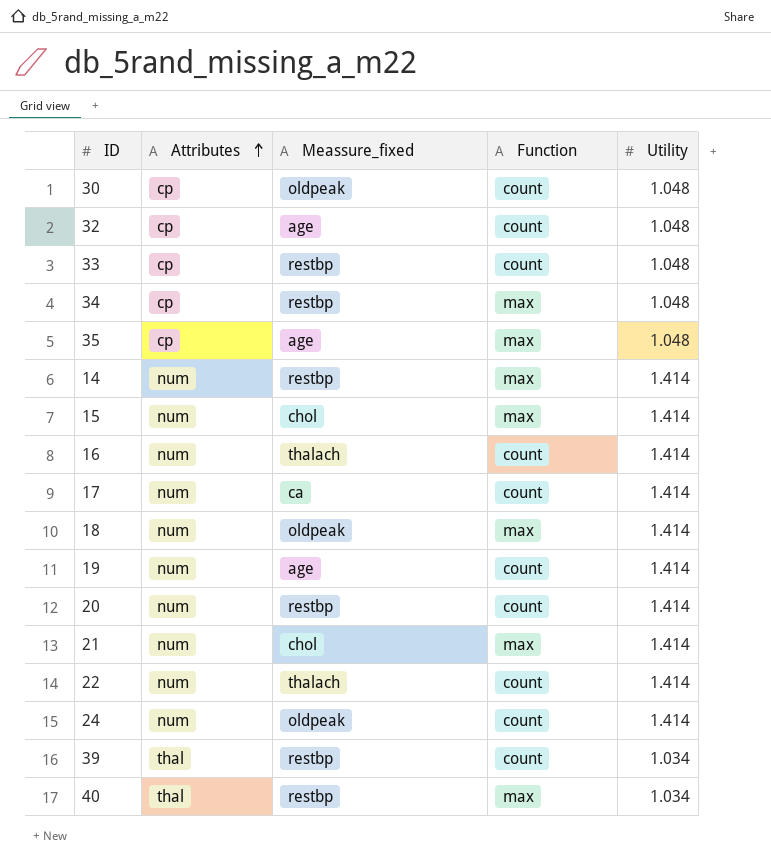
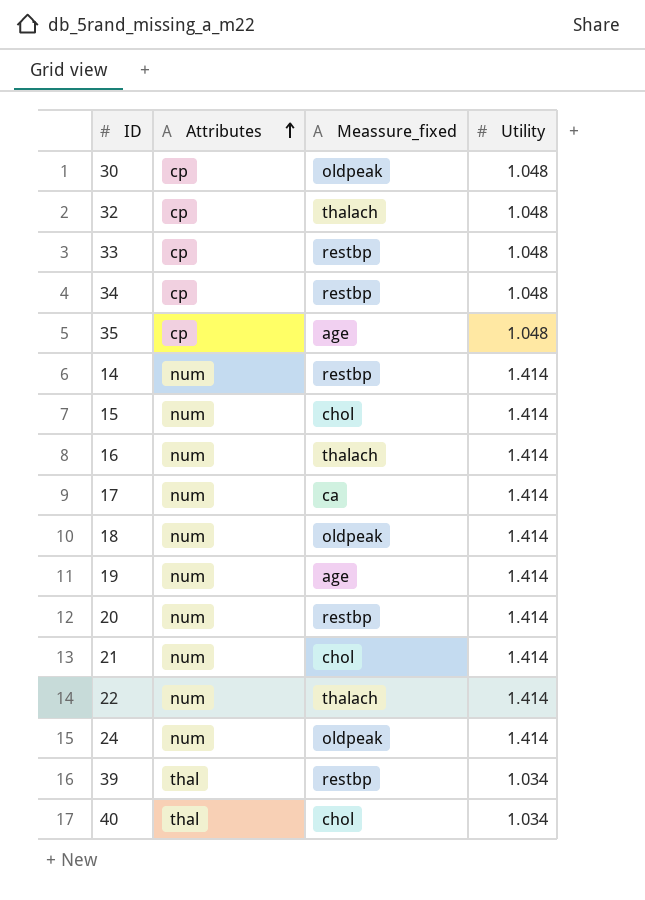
column Function | position: 4 -> none
32 | Meassure_fixed: age -> thalach
40 | Meassure_fixed: restbp -> chol

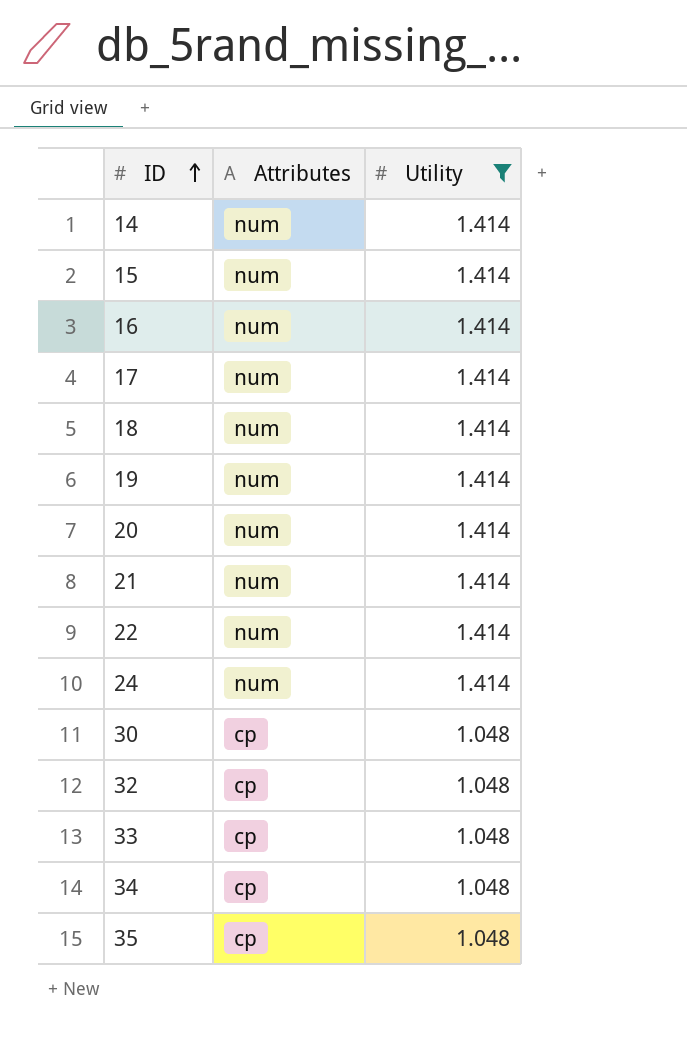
filter: none -> Utility != 1.034
row order: Attributes ascending -> ID ascending
column Meassure_fixed | position: 3 -> none

